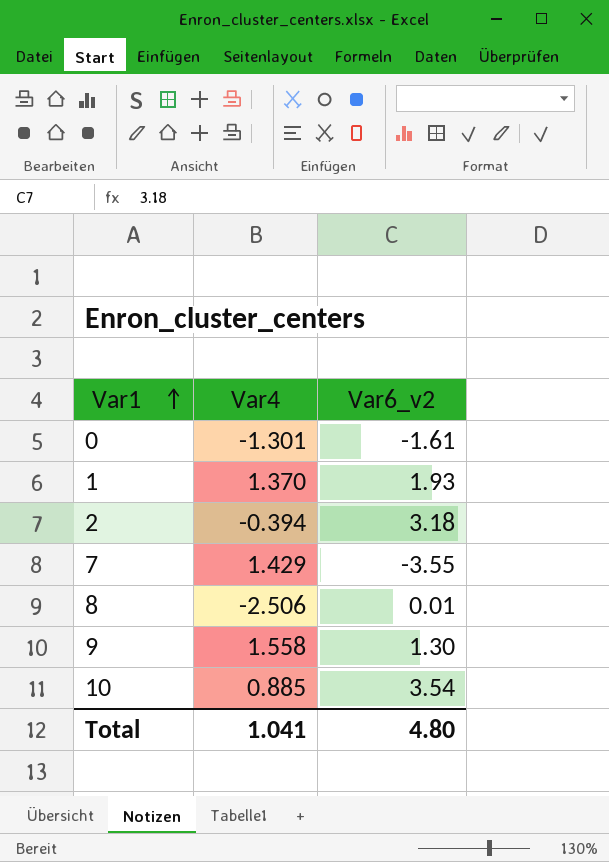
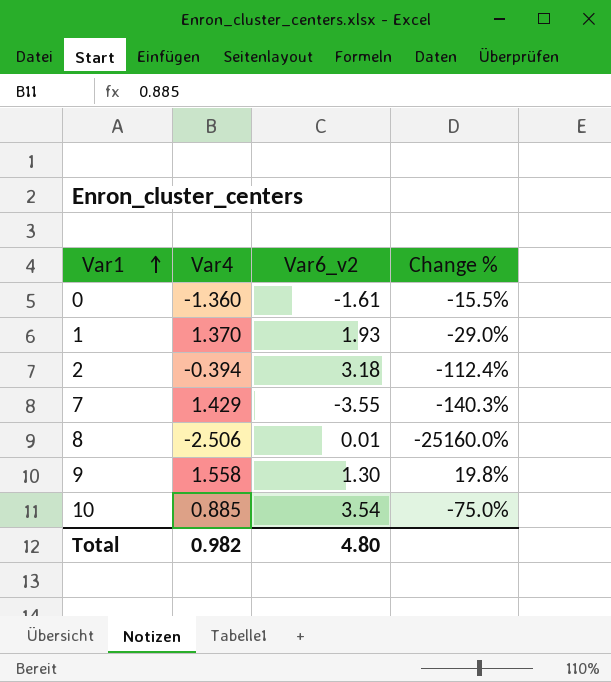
column Change % | formula: none -> ([Var4] - [Var6_v2]) / [Var6_v2]
0 | Var4: -1.301 -> -1.360
Total | Var4: 1.041 -> 0.982

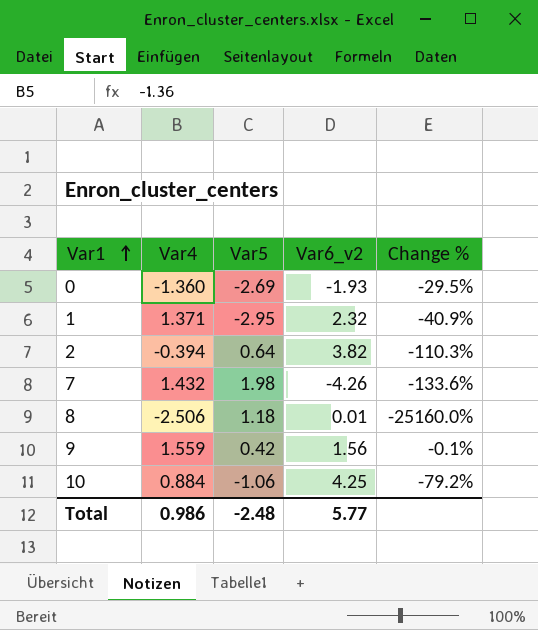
column Var5 | position: none -> 3
0 | Var6_v2: -1.61 -> -1.93
0 | Change %: -15.5% -> -29.5%
1 | Var4: 1.370 -> 1.371
1 | Var6_v2: 1.93 -> 2.32
1 | Change %: -29.0% -> -40.9%
2 | Var6_v2: 3.18 -> 3.82
2 | Change %: -112.4% -> -110.3%
7 | Var4: 1.429 -> 1.432
7 | Var6_v2: -3.55 -> -4.26
7 | Change %: -140.3% -> -133.6%
9 | Var4: 1.558 -> 1.559
9 | Var6_v2: 1.30 -> 1.56
9 | Change %: 19.8% -> -0.1%
10 | Var4: 0.885 -> 0.884
10 | Var6_v2: 3.54 -> 4.25
10 | Change %: -75.0% -> -79.2%
Total | Var4: 0.982 -> 0.986
Total | Var6_v2: 4.80 -> 5.77

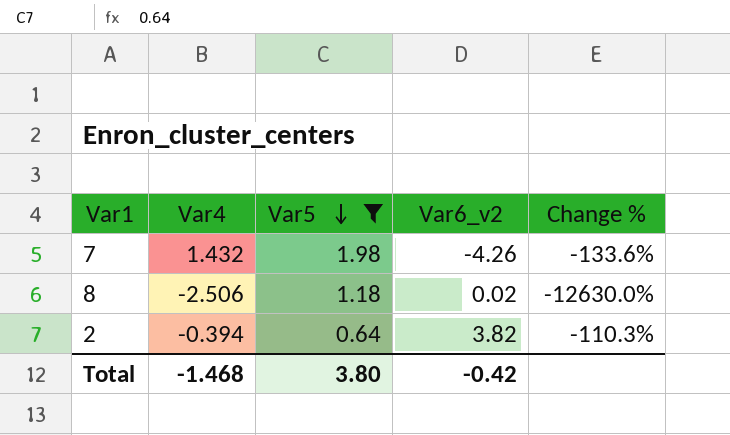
filter: none -> Var5 >= 0.64
row order: Var1 ascending -> Var5 descending
8 | Var6_v2: 0.01 -> 0.02
8 | Change %: -25160.0% -> -12630.0%
Total | Var4: 0.986 -> -1.468
Total | Var5: -2.48 -> 3.80
Total | Var6_v2: 5.77 -> -0.42

